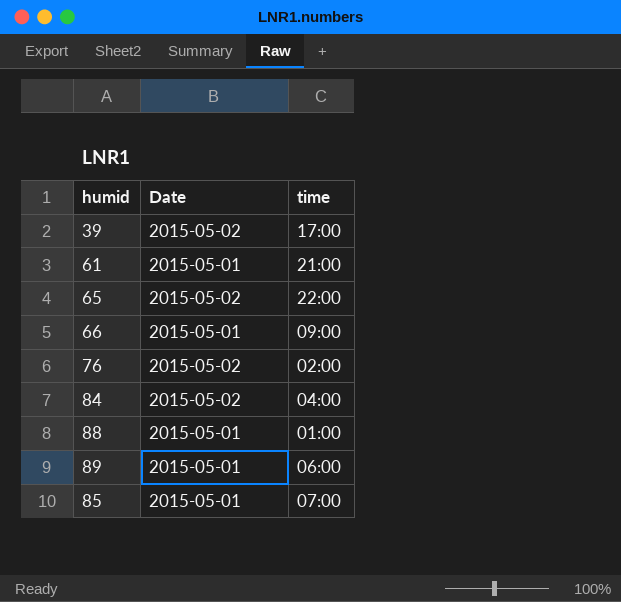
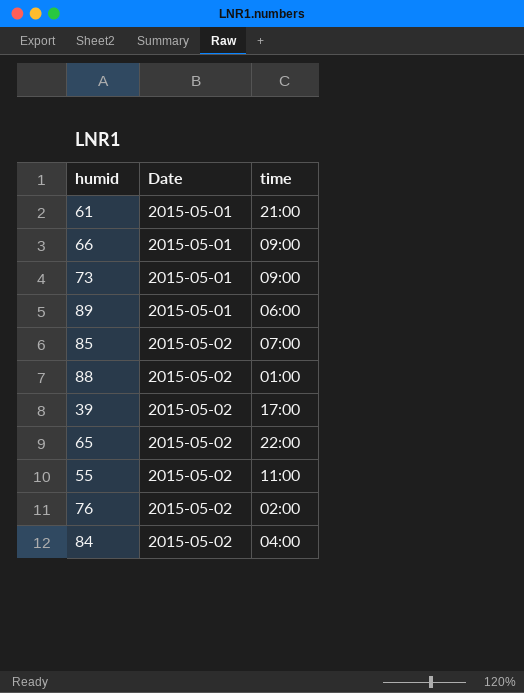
row order: none -> Date ascending
row 73: none -> 2015-05-01 | 09:00
85 | Date: 2015-05-01 -> 2015-05-02
88 | Date: 2015-05-01 -> 2015-05-02
row 55: none -> 2015-05-02 | 11:00

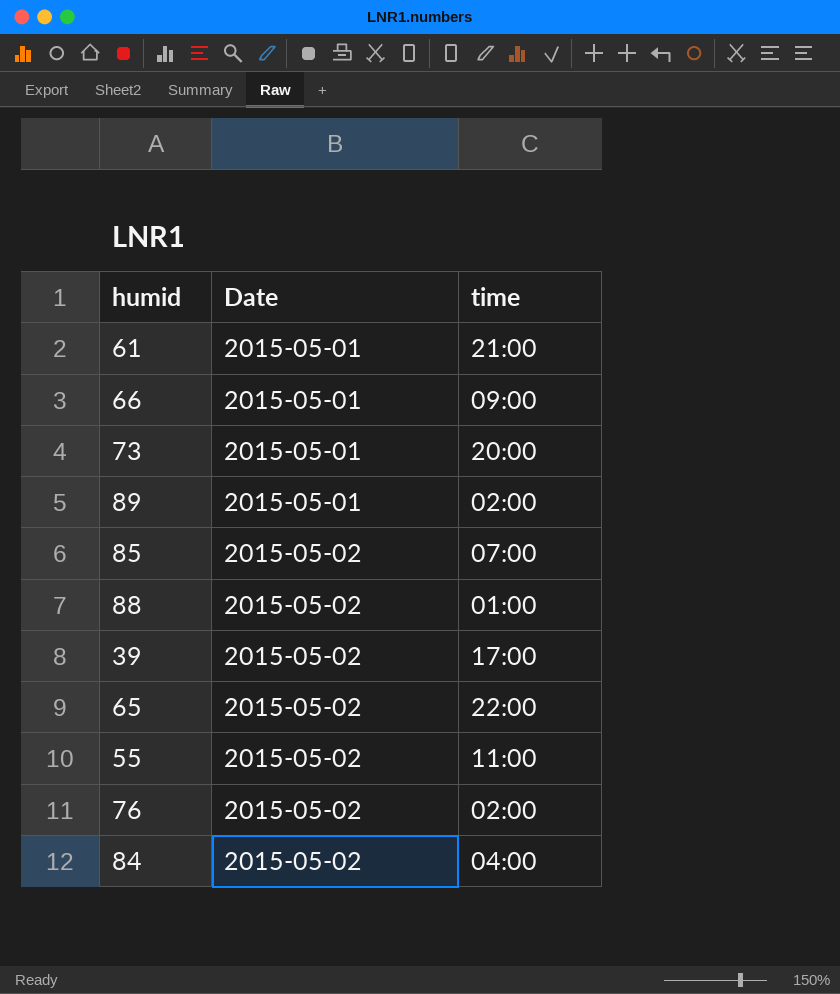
73 | time: 09:00 -> 20:00
89 | time: 06:00 -> 02:00

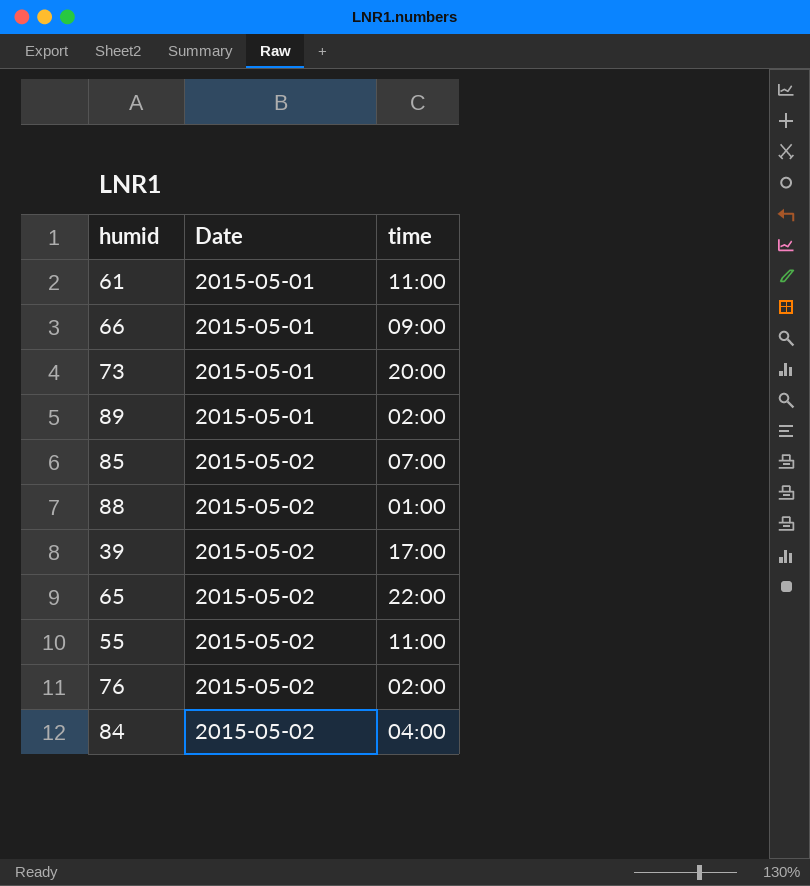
61 | time: 21:00 -> 11:00

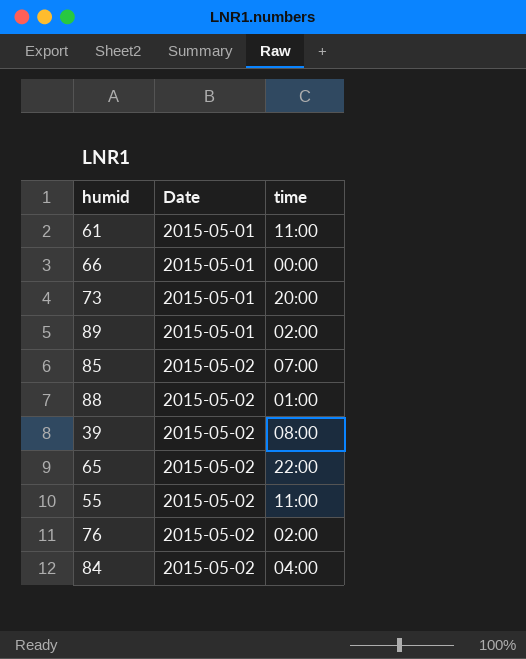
66 | time: 09:00 -> 00:00
39 | time: 17:00 -> 08:00

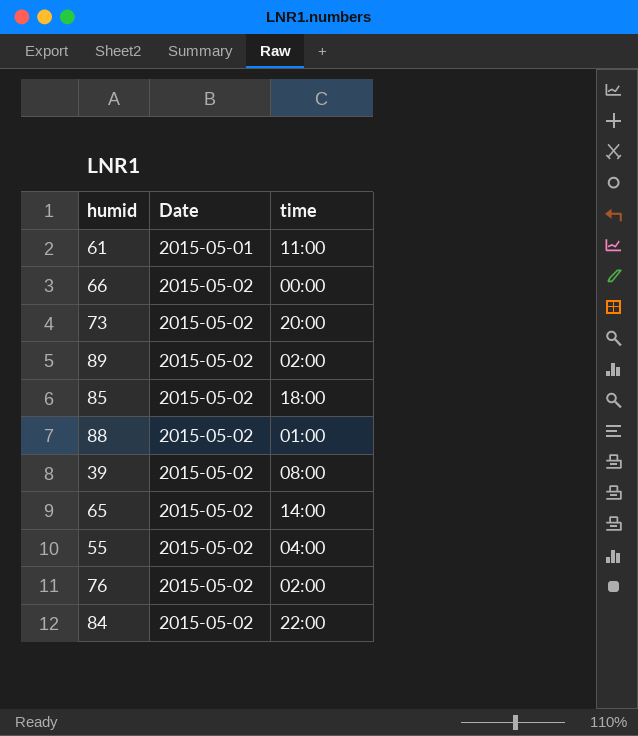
66 | Date: 2015-05-01 -> 2015-05-02
73 | Date: 2015-05-01 -> 2015-05-02
89 | Date: 2015-05-01 -> 2015-05-02
85 | time: 07:00 -> 18:00
65 | time: 22:00 -> 14:00
55 | time: 11:00 -> 04:00
84 | time: 04:00 -> 22:00

